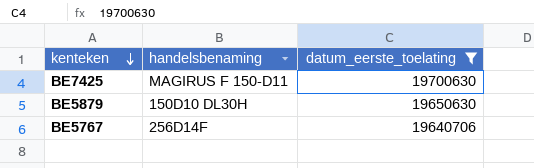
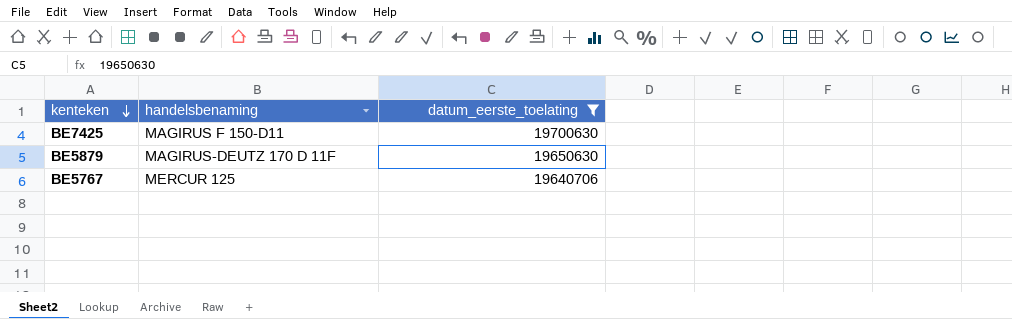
BE5879 | handelsbenaming: 150D10 DL30H -> MAGIRUS-DEUTZ 170 D 11F
BE5767 | handelsbenaming: 256D14F -> MERCUR 125

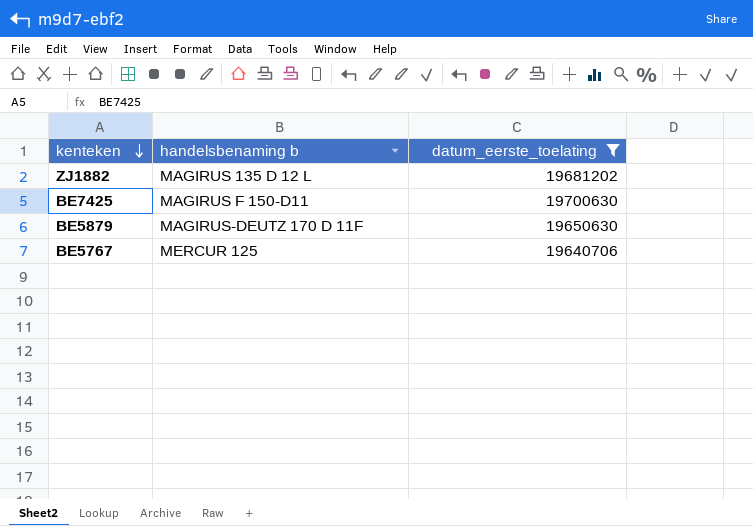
column name: handelsbenaming -> handelsbenaming b
row ZJ1882: none -> MAGIRUS 135 D 12 L | 19681202

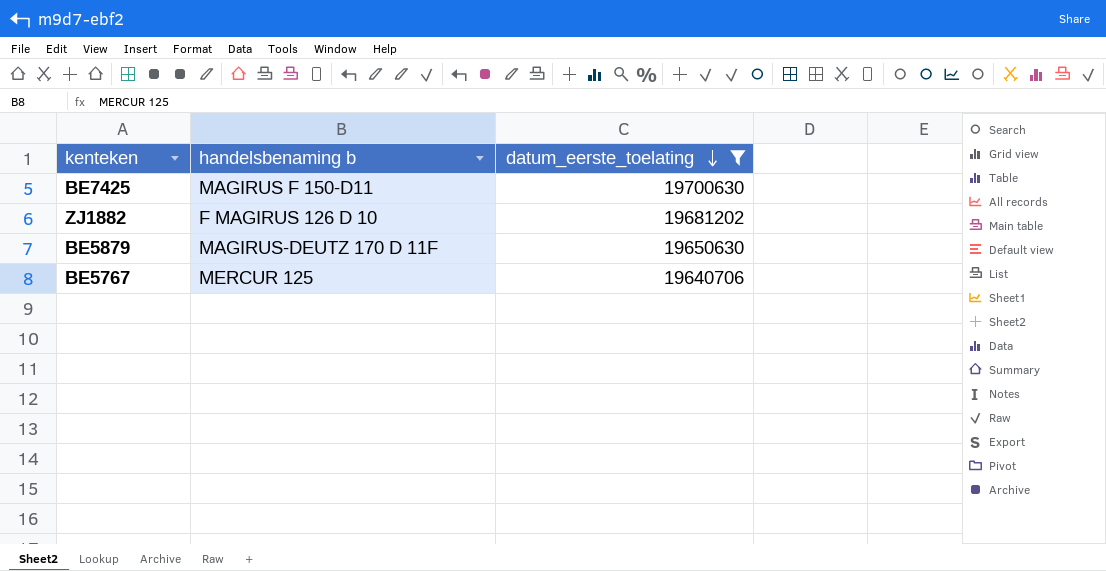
row order: kenteken descending -> datum_eerste_toelating descending
ZJ1882 | handelsbenaming b: MAGIRUS 135 D 12 L -> F MAGIRUS 126 D 10

